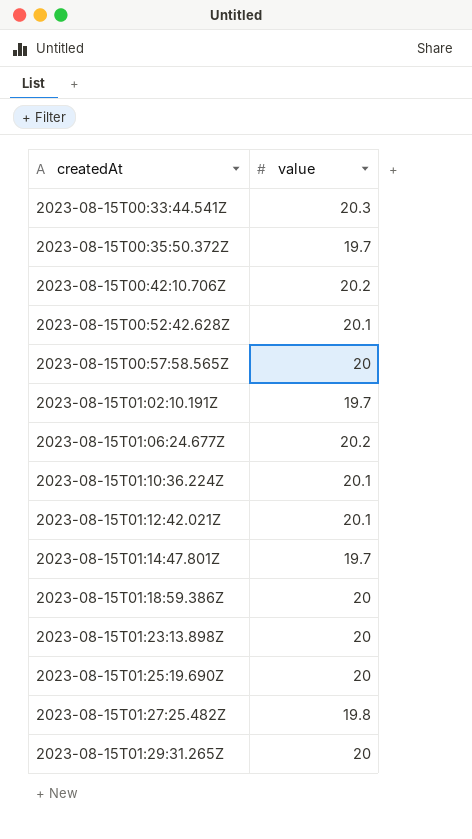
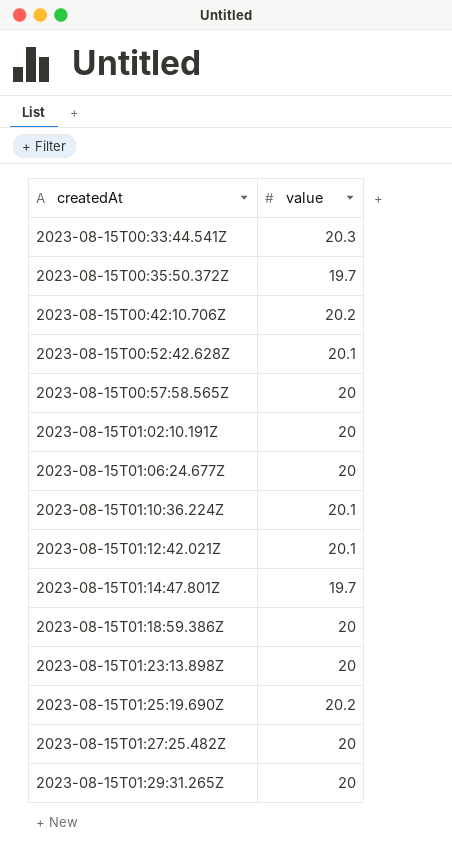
2023-08-15T01:02:10.191Z | value: 19.7 -> 20
2023-08-15T01:06:24.677Z | value: 20.2 -> 20
2023-08-15T01:25:19.690Z | value: 20 -> 20.2
2023-08-15T01:27:25.482Z | value: 19.8 -> 20

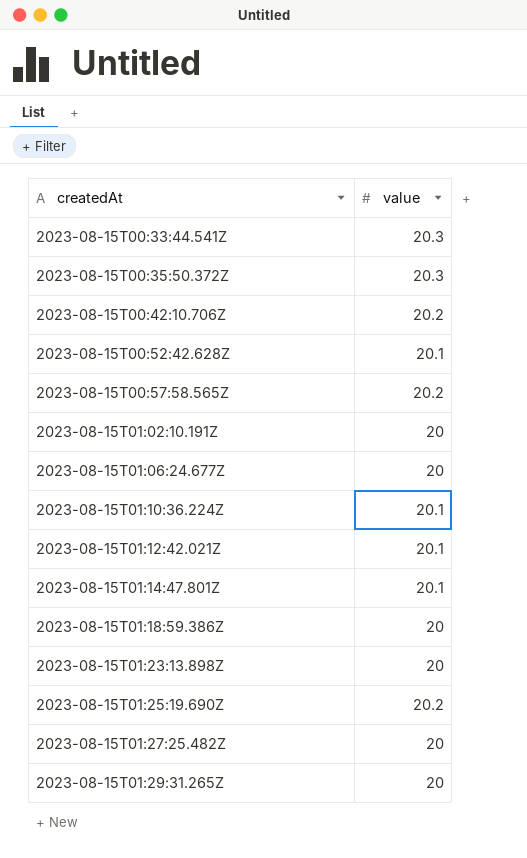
2023-08-15T00:35:50.372Z | value: 19.7 -> 20.3
2023-08-15T00:57:58.565Z | value: 20 -> 20.2
2023-08-15T01:14:47.801Z | value: 19.7 -> 20.1

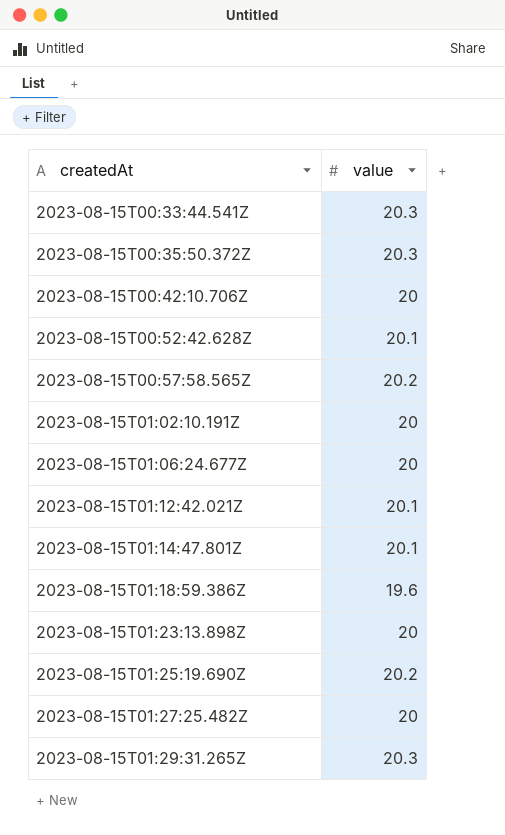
row 2023-08-15T01:10:36.224Z: 20.1 -> none
2023-08-15T00:42:10.706Z | value: 20.2 -> 20
2023-08-15T01:18:59.386Z | value: 20 -> 19.6
2023-08-15T01:29:31.265Z | value: 20 -> 20.3

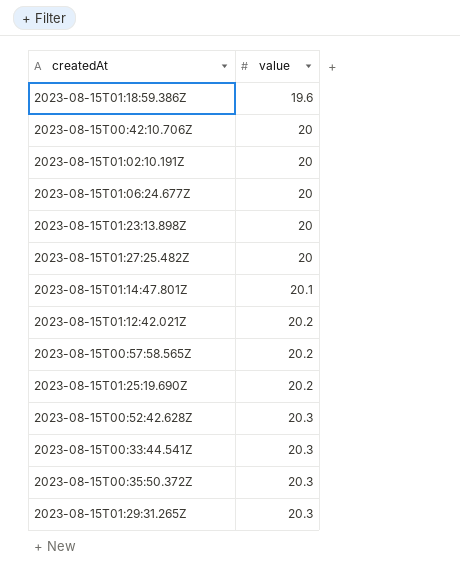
row order: createdAt ascending -> value ascending
2023-08-15T01:12:42.021Z | value: 20.1 -> 20.2
2023-08-15T00:52:42.628Z | value: 20.1 -> 20.3

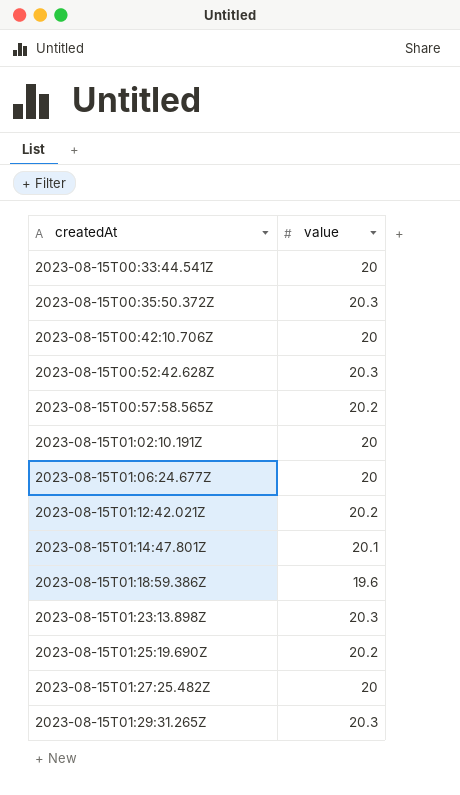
row order: value ascending -> createdAt ascending
2023-08-15T00:33:44.541Z | value: 20.3 -> 20
2023-08-15T01:23:13.898Z | value: 20 -> 20.3

